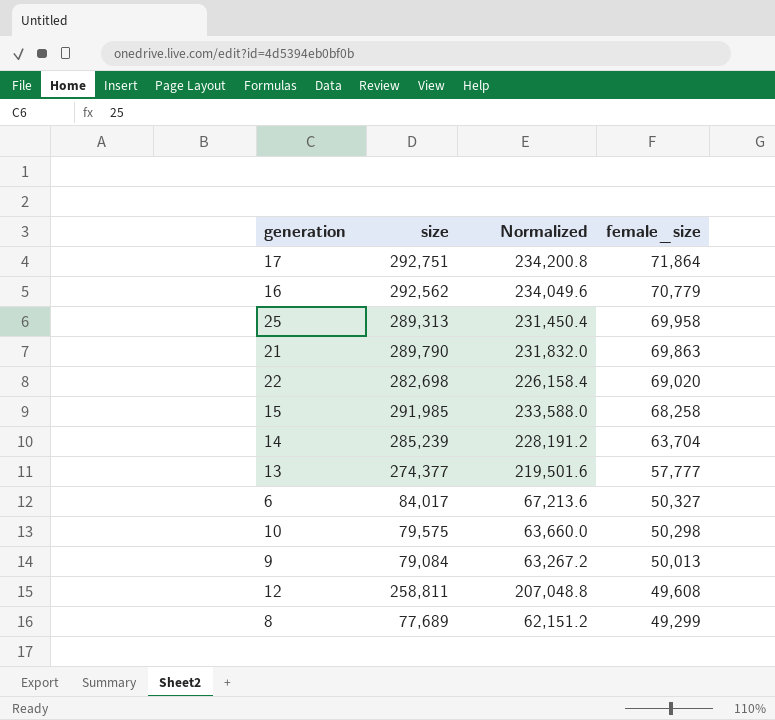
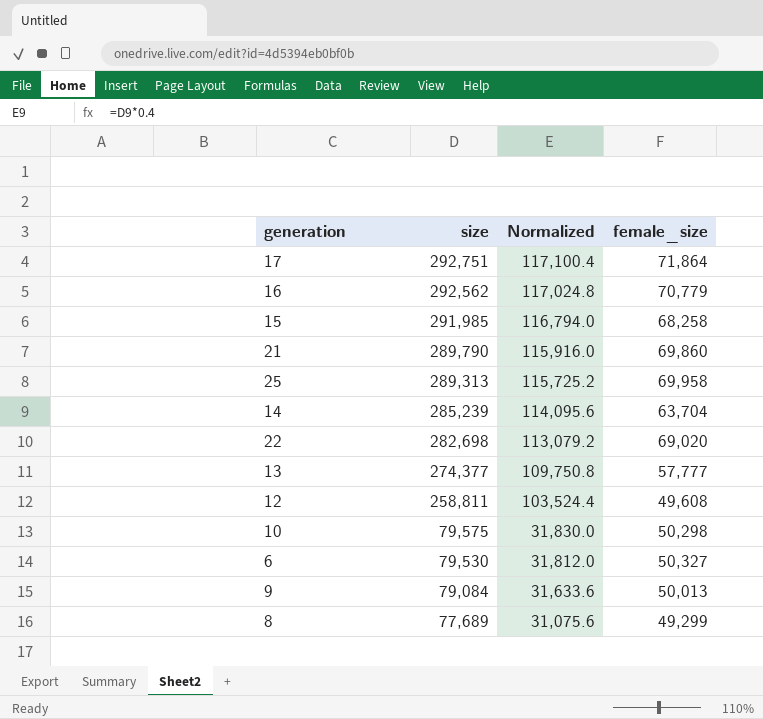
row order: female_size descending -> size descending
column Normalized | formula: [size] * 0.8 -> [size] * 0.4
21 | female_size: 69,863 -> 69,860
6 | size: 84,017 -> 79,530

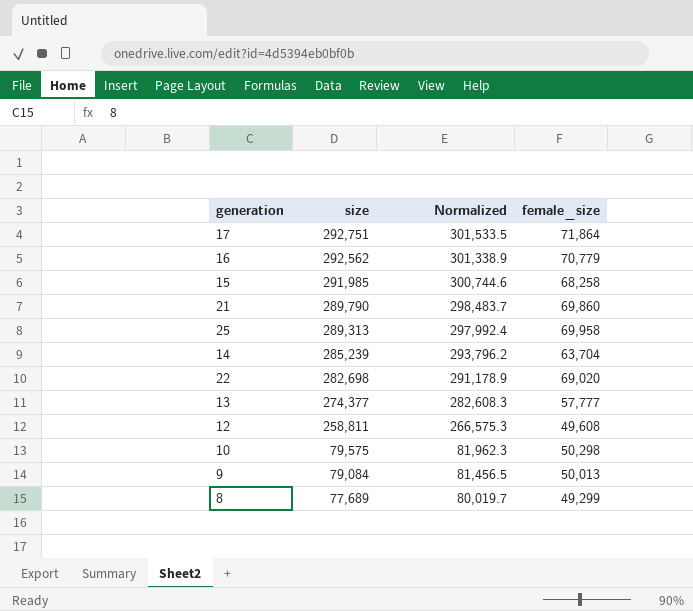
column Normalized | formula: [size] * 0.4 -> [size] * 1.03
row 6: 79,530 | 31,812.0 | 50,327 -> none

